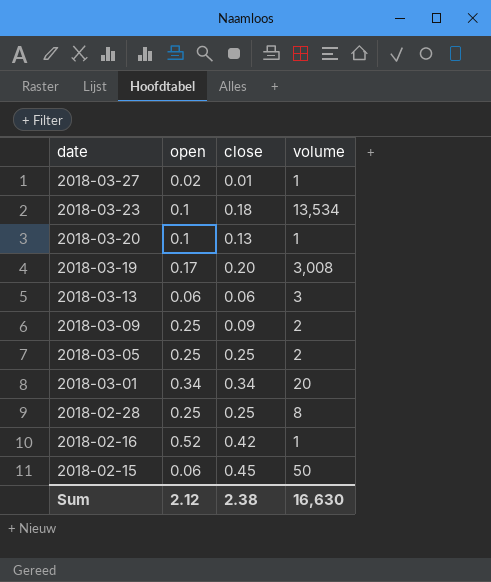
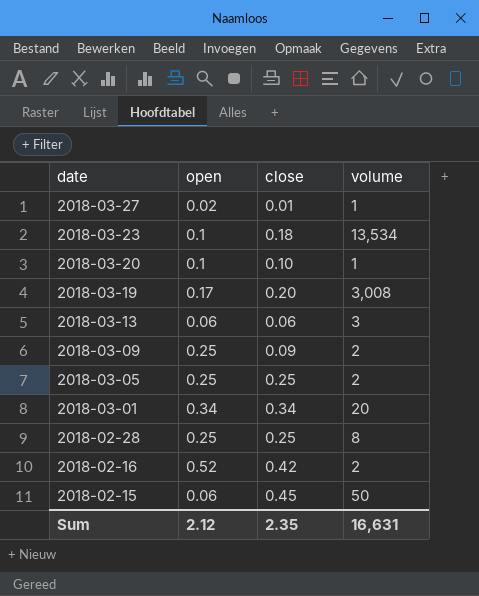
2018-03-20 | close: 0.13 -> 0.10
2018-02-16 | volume: 1 -> 2
Sum | close: 2.38 -> 2.35
Sum | volume: 16,630 -> 16,631

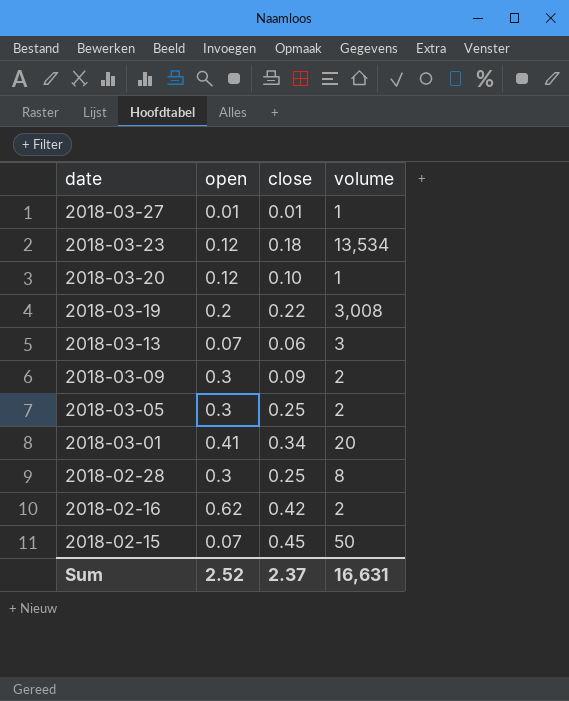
2018-03-27 | open: 0.02 -> 0.01
2018-03-23 | open: 0.1 -> 0.12
2018-03-20 | open: 0.1 -> 0.12
2018-03-19 | open: 0.17 -> 0.2
2018-03-19 | close: 0.20 -> 0.22
2018-03-13 | open: 0.06 -> 0.07
2018-03-09 | open: 0.25 -> 0.3
2018-03-05 | open: 0.25 -> 0.3
2018-03-01 | open: 0.34 -> 0.41
2018-02-28 | open: 0.25 -> 0.3
2018-02-16 | open: 0.52 -> 0.62
2018-02-15 | open: 0.06 -> 0.07
Sum | open: 2.12 -> 2.52
Sum | close: 2.35 -> 2.37

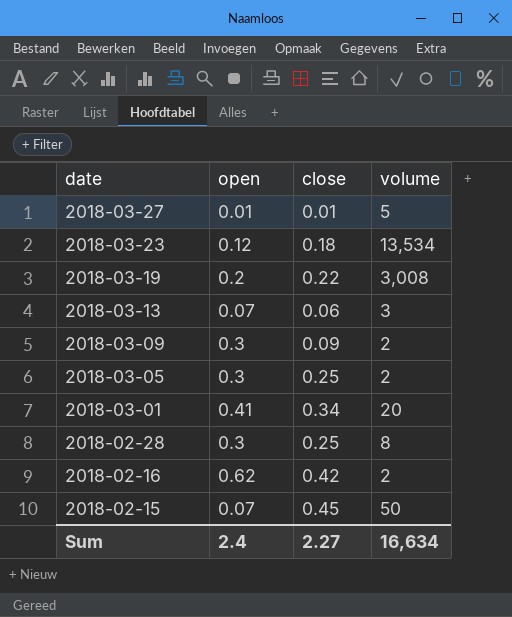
row 2018-03-20: 0.12 | 0.10 | 1 -> none
2018-03-27 | volume: 1 -> 5
Sum | open: 2.52 -> 2.4
Sum | close: 2.37 -> 2.27
Sum | volume: 16,631 -> 16,634

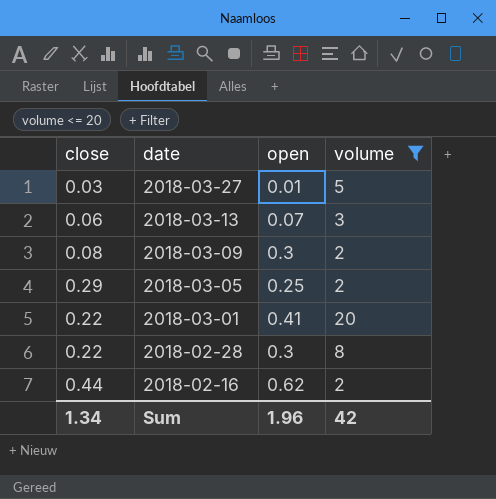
filter: none -> volume <= 20
column close | position: 3 -> 1
2018-03-27 | close: 0.01 -> 0.03
2018-03-09 | close: 0.09 -> 0.08
2018-03-05 | close: 0.25 -> 0.29
2018-03-05 | open: 0.3 -> 0.25
2018-03-01 | close: 0.34 -> 0.22
2018-02-28 | close: 0.25 -> 0.22
2018-02-16 | close: 0.42 -> 0.44
Sum | close: 2.27 -> 1.34
Sum | open: 2.4 -> 1.96
Sum | volume: 16,634 -> 42

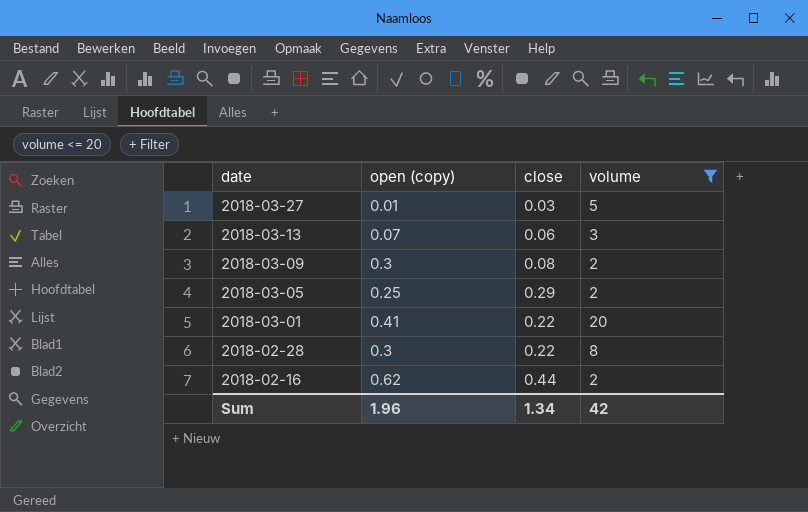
column name: open -> open (copy)
column close | position: 1 -> 3

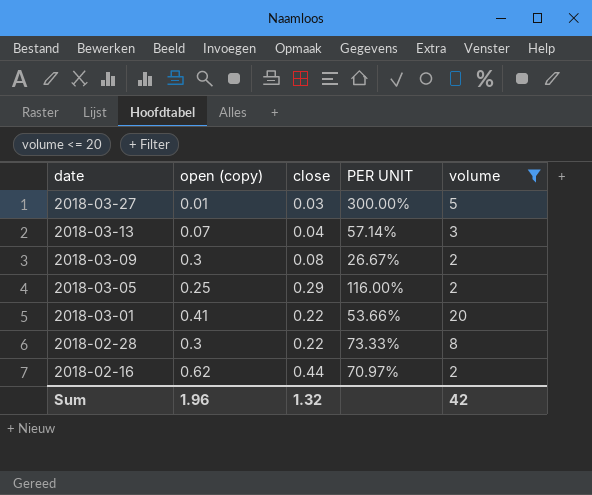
column PER UNIT | formula: none -> [close] / [open (copy)]
2018-03-13 | close: 0.06 -> 0.04
Sum | close: 1.34 -> 1.32

